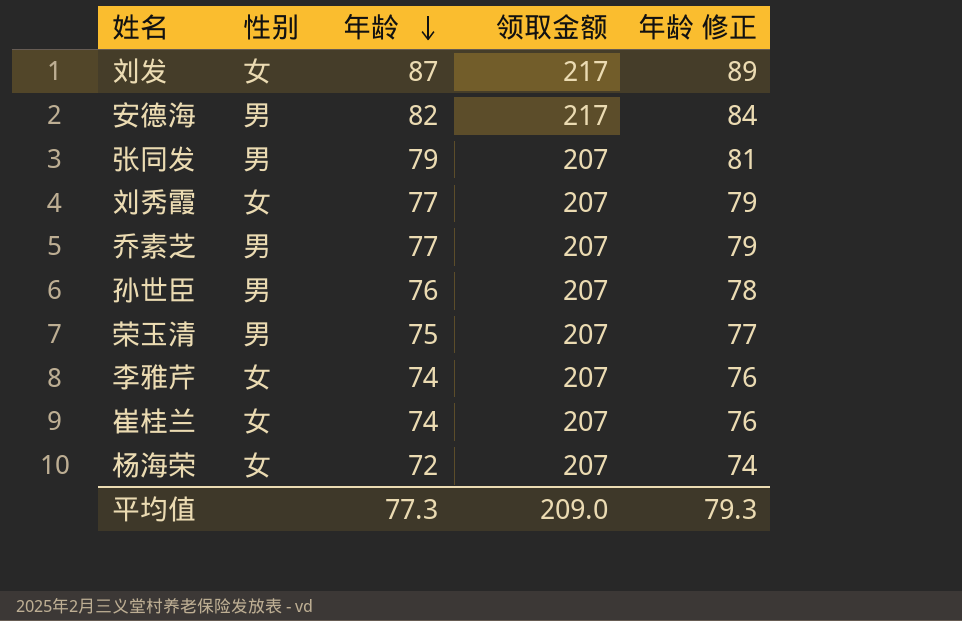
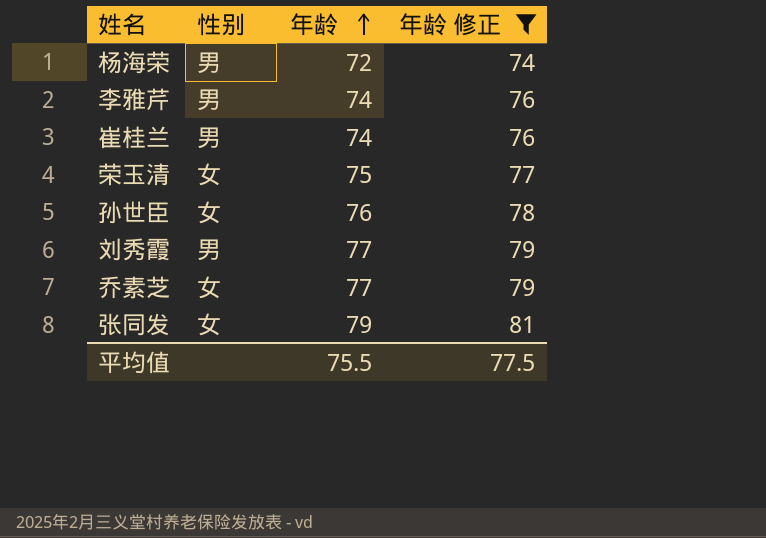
filter: none -> 年龄 修正 <= 81
row order: 年龄 descending -> 年龄 ascending
column 领取金额 | position: 4 -> none
杨海荣 | 性别: 女 -> 男
李雅芹 | 性别: 女 -> 男
崔桂兰 | 性别: 女 -> 男
荣玉清 | 性别: 男 -> 女
孙世臣 | 性别: 男 -> 女
刘秀霞 | 性别: 女 -> 男
乔素芝 | 性别: 男 -> 女
张同发 | 性别: 男 -> 女
平均值 | 年龄: 77.3 -> 75.5
平均值 | 年龄 修正: 79.3 -> 77.5

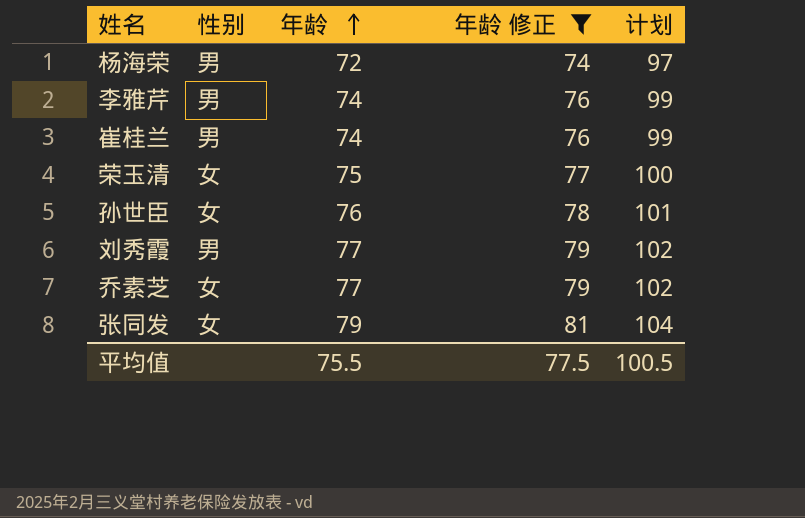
column 计划 | formula: none -> [年龄] + 25

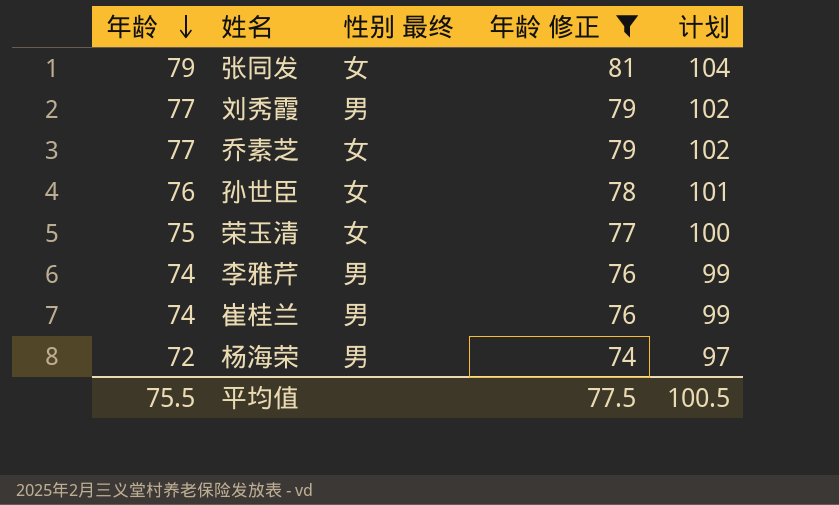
row order: 年龄 ascending -> 年龄 descending
column 年龄 | position: 3 -> 1
column name: 性别 -> 性别 最终

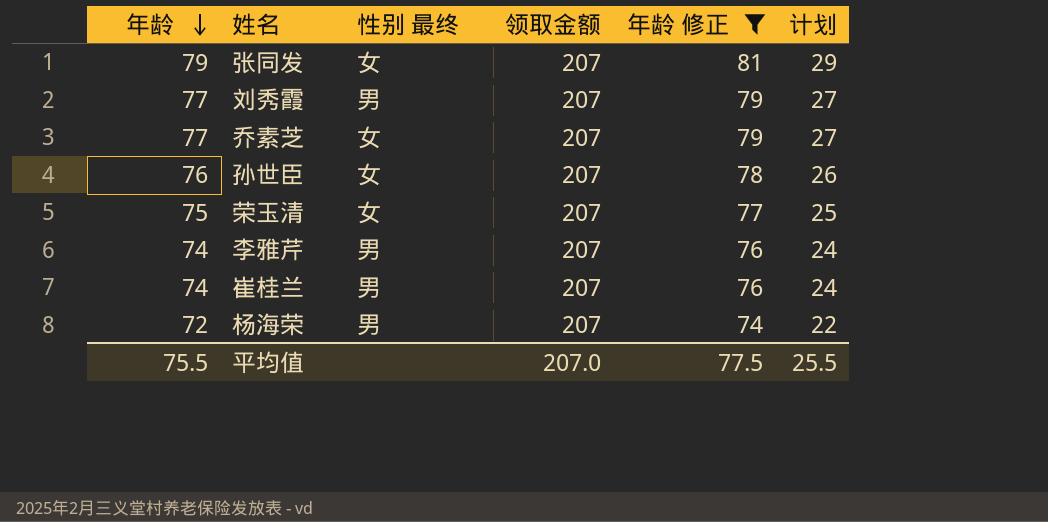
column 领取金额 | position: none -> 4
column 计划 | formula: [年龄] + 25 -> [年龄] - 50
平均值 | 计划: 100.5 -> 25.5

